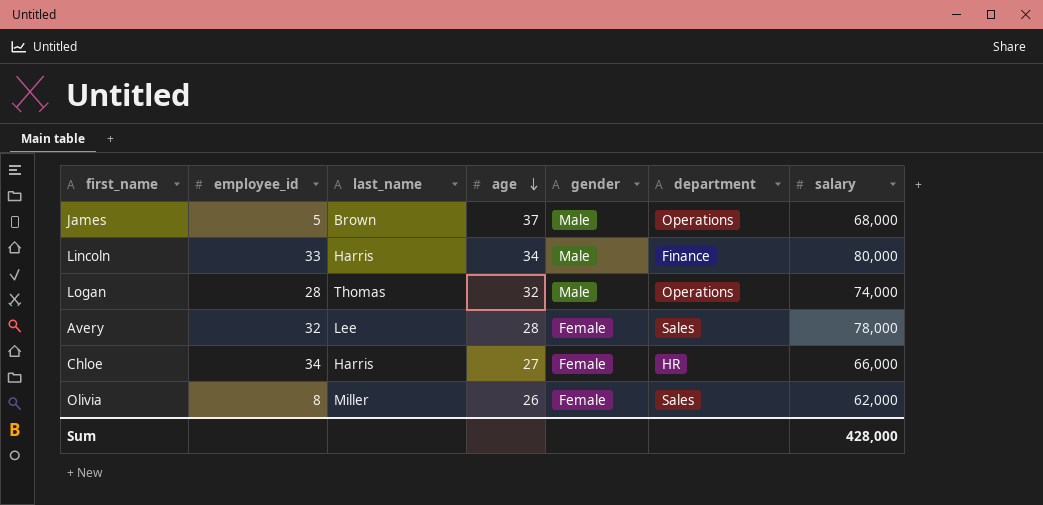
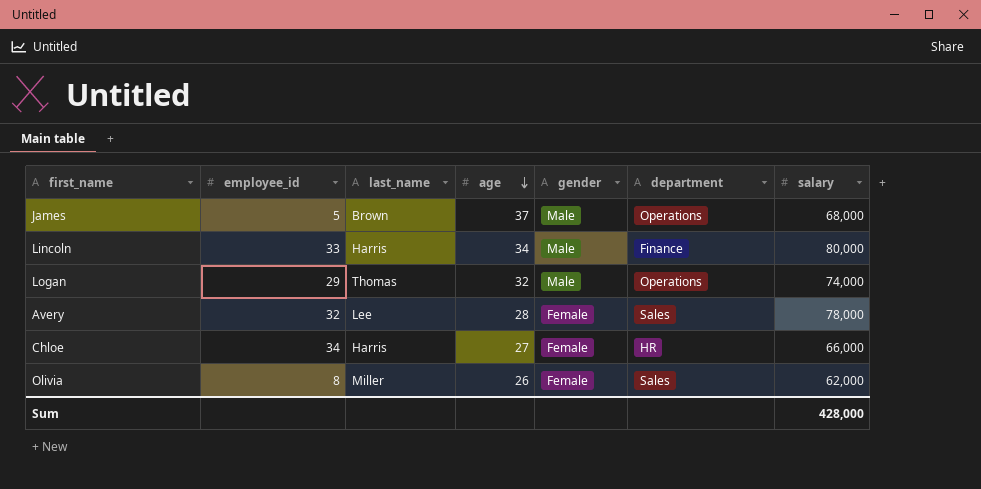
Logan | employee_id: 28 -> 29

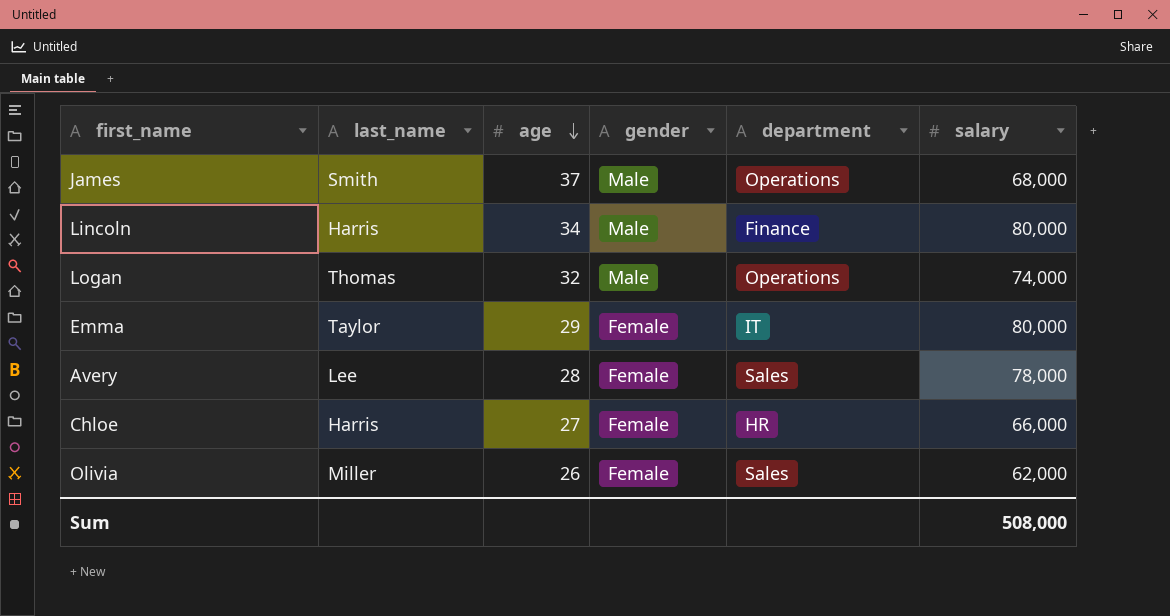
column employee_id | position: 2 -> none
James | last_name: Brown -> Smith
row Emma: none -> Taylor | 29 | Female | IT | 80,000
Sum | salary: 428,000 -> 508,000

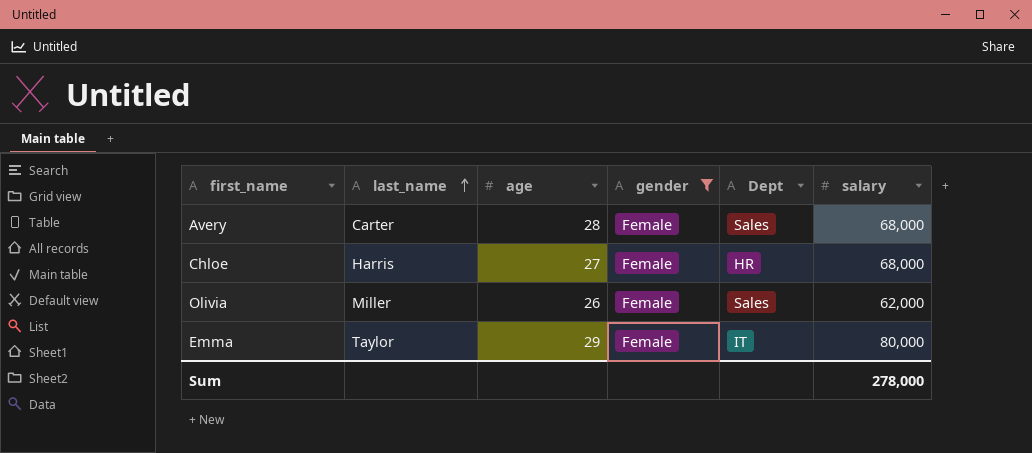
filter: none -> gender = Female
row order: age descending -> last_name ascending
column name: department -> Dept
Avery | last_name: Lee -> Carter
Avery | salary: 78,000 -> 68,000
Chloe | salary: 66,000 -> 68,000
Sum | salary: 508,000 -> 278,000

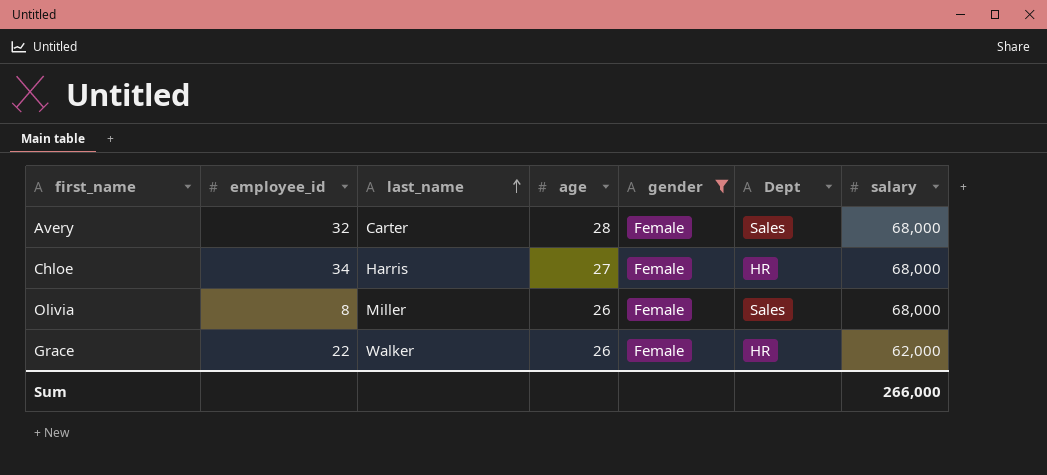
column employee_id | position: none -> 2
row Emma: Taylor | 29 | Female | IT | 80,000 -> none
Olivia | salary: 62,000 -> 68,000
row Grace: none -> 22 | Walker | 26 | Female | HR | 62,000
Sum | salary: 278,000 -> 266,000

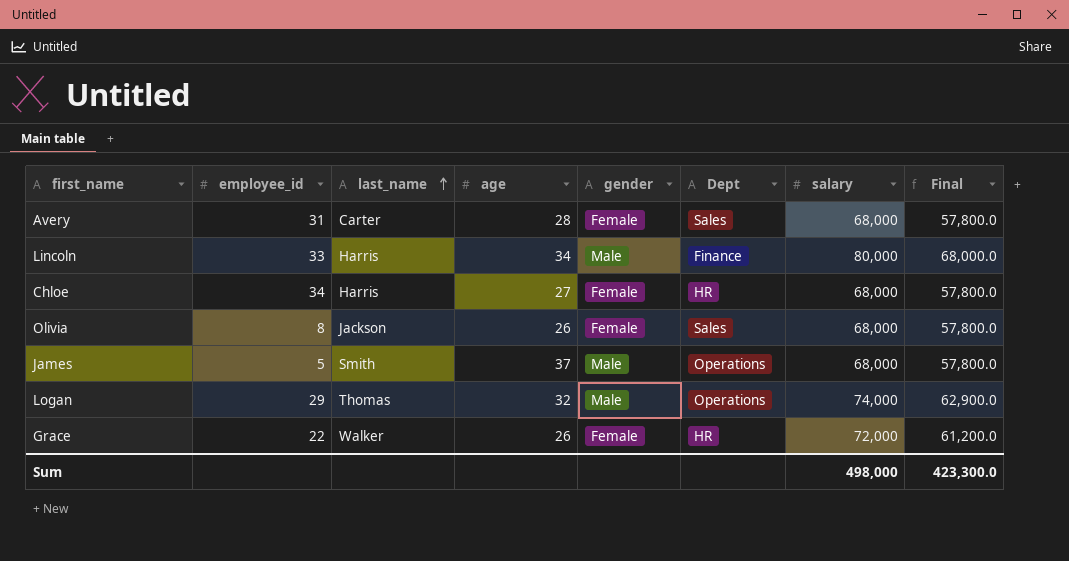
filter: gender = Female -> none
column Final | formula: none -> [salary] * 0.85
Avery | employee_id: 32 -> 31
Olivia | last_name: Miller -> Jackson
Grace | salary: 62,000 -> 72,000
Sum | salary: 266,000 -> 498,000

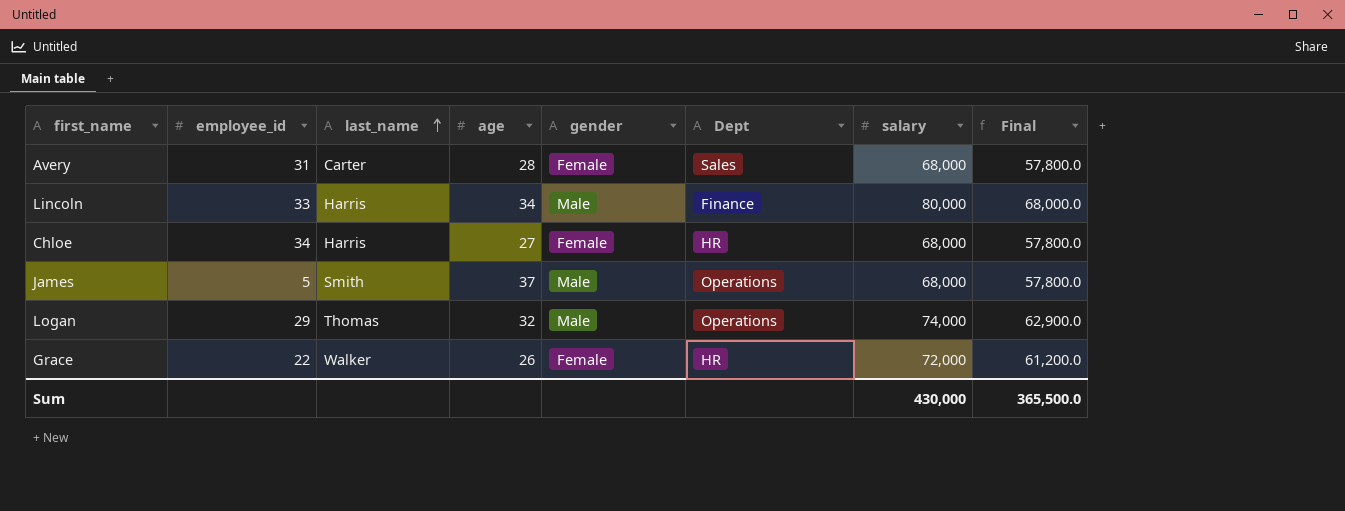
row Olivia: 8 | Jackson | 26 | Female | Sales | 68,000 | 57,800.0 -> none
Sum | salary: 498,000 -> 430,000
Sum | Final: 423,300.0 -> 365,500.0

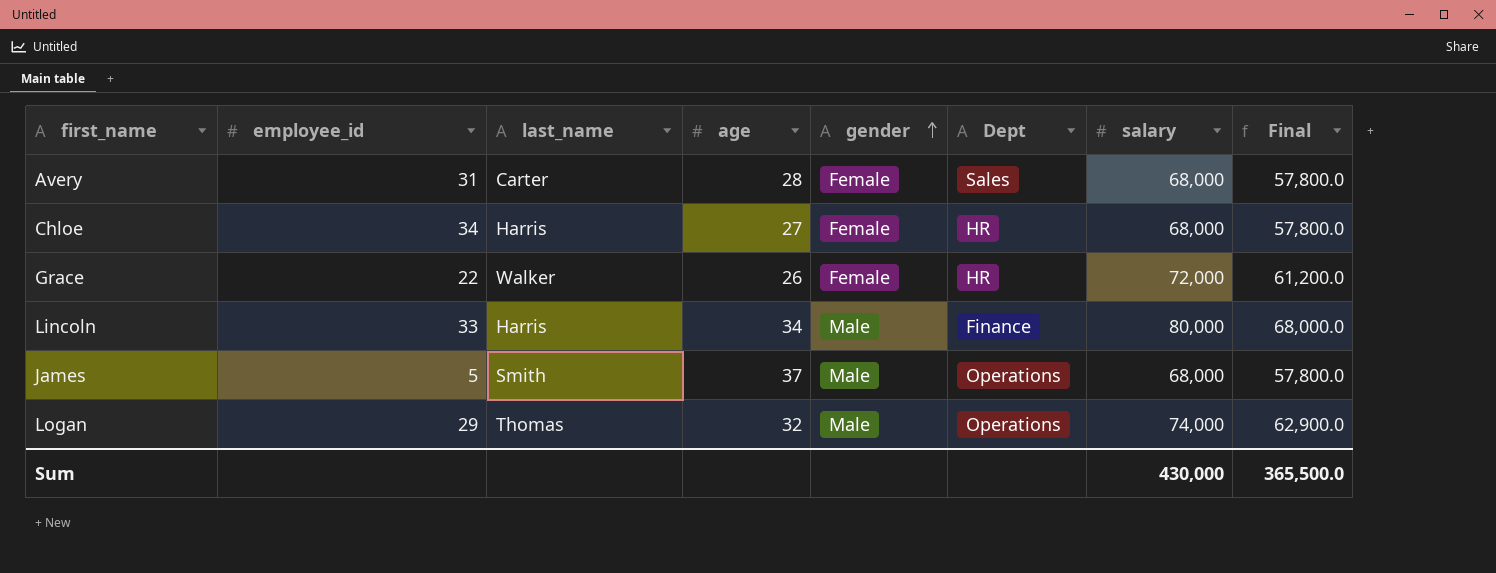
row order: last_name ascending -> gender ascending

